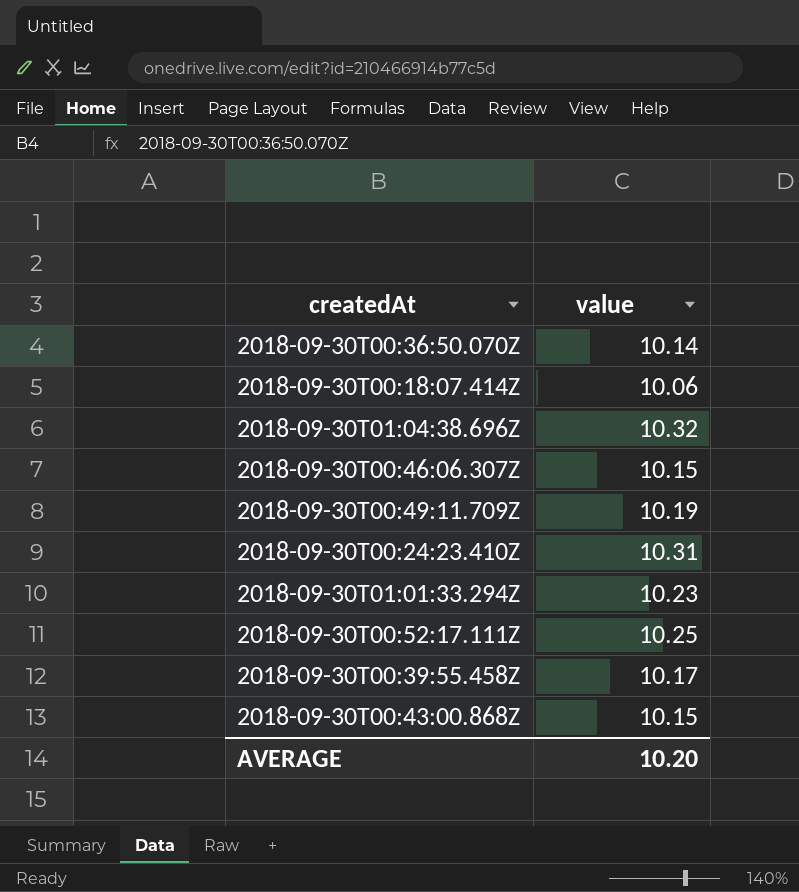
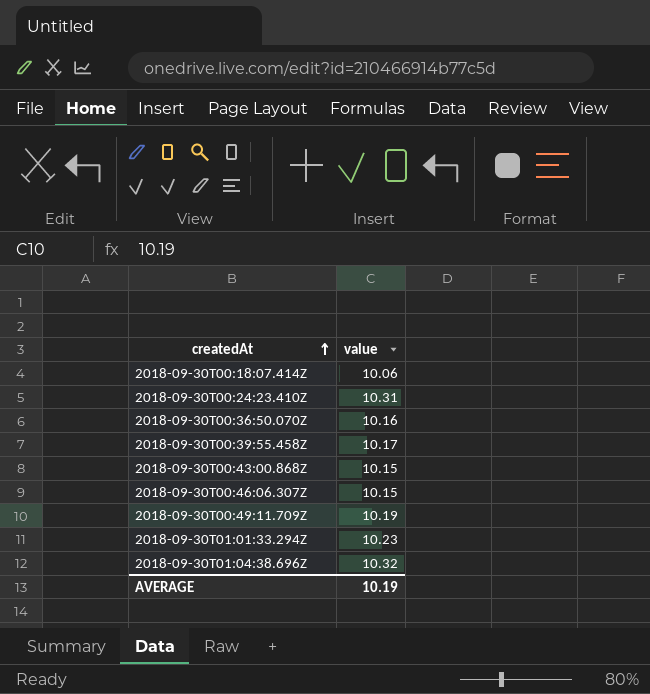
row order: none -> createdAt ascending
row 2018-09-30T00:52:17.111Z: 10.25 -> none
2018-09-30T00:36:50.070Z | value: 10.14 -> 10.16
AVERAGE | value: 10.20 -> 10.19

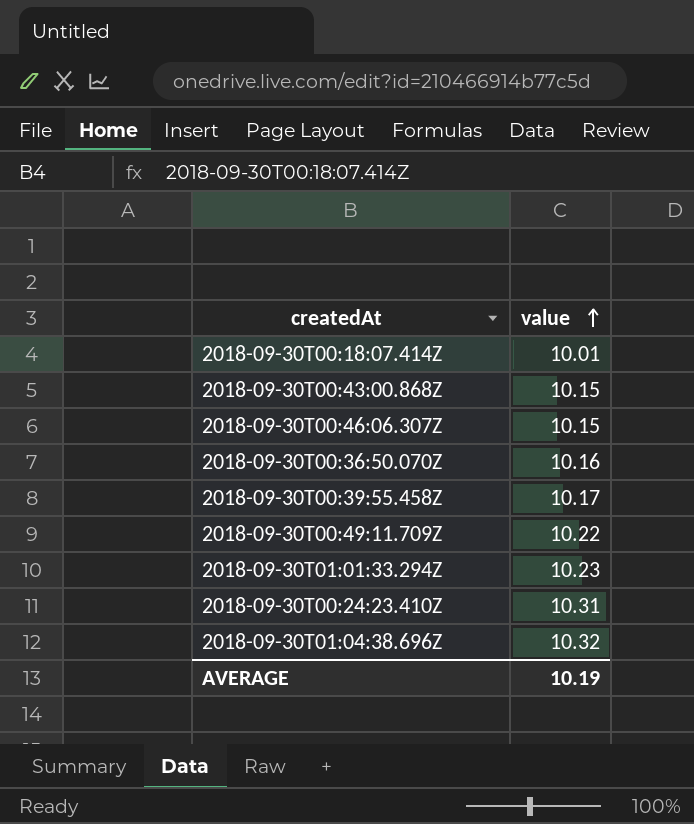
row order: createdAt ascending -> value ascending
2018-09-30T00:18:07.414Z | value: 10.06 -> 10.01
2018-09-30T00:49:11.709Z | value: 10.19 -> 10.22

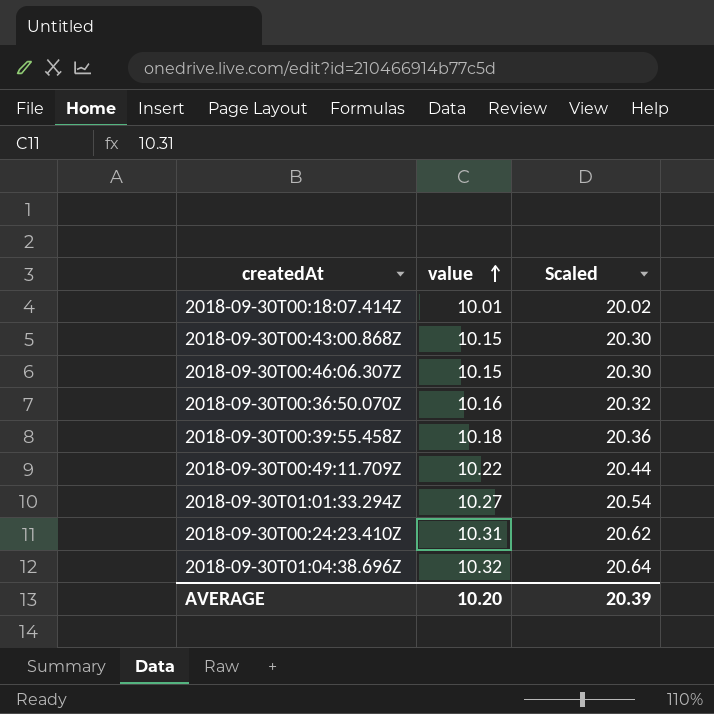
column Scaled | formula: none -> [value] * 2
2018-09-30T00:39:55.458Z | value: 10.17 -> 10.18
2018-09-30T01:01:33.294Z | value: 10.23 -> 10.27
AVERAGE | value: 10.19 -> 10.20

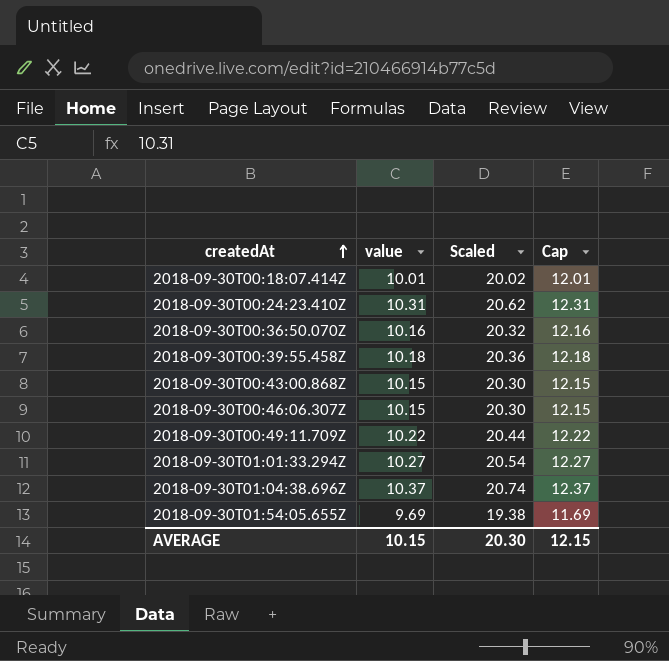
row order: value ascending -> createdAt ascending
column Cap | formula: none -> [value] + 2
2018-09-30T01:04:38.696Z | value: 10.32 -> 10.37
2018-09-30T01:04:38.696Z | Scaled: 20.64 -> 20.74
row 2018-09-30T01:54:05.655Z: none -> 9.69 | 19.38 | 11.69
AVERAGE | value: 10.20 -> 10.15
AVERAGE | Scaled: 20.39 -> 20.30

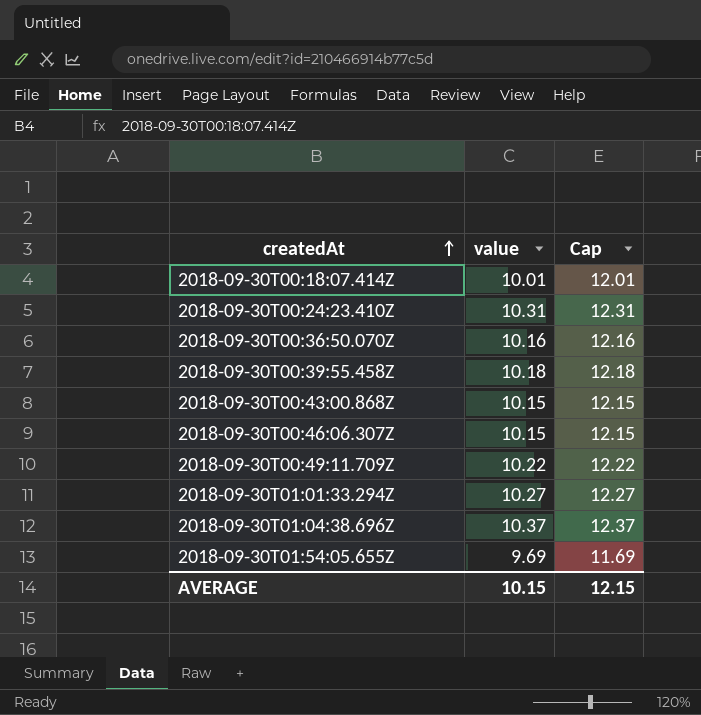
column Scaled | formula: [value] * 2 -> none

